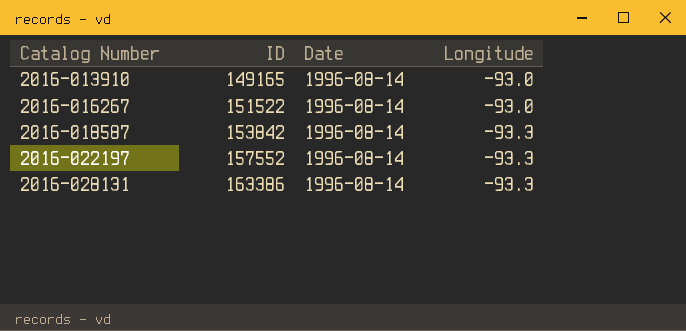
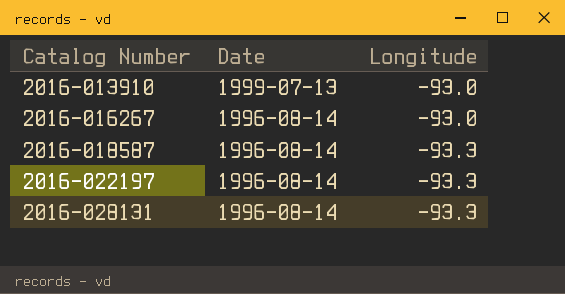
column ID | position: 2 -> none
2016-013910 | Date: 1996-08-14 -> 1999-07-13

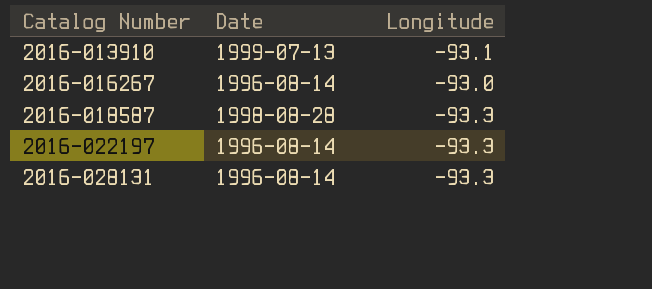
2016-013910 | Longitude: -93.0 -> -93.1
2016-018587 | Date: 1996-08-14 -> 1998-08-28

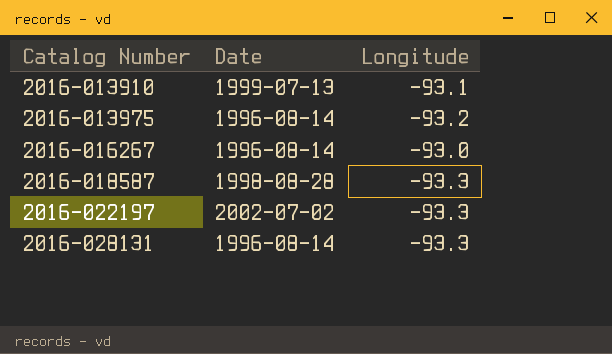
row 2016-013975: none -> 1996-08-14 | -93.2
2016-022197 | Date: 1996-08-14 -> 2002-07-02

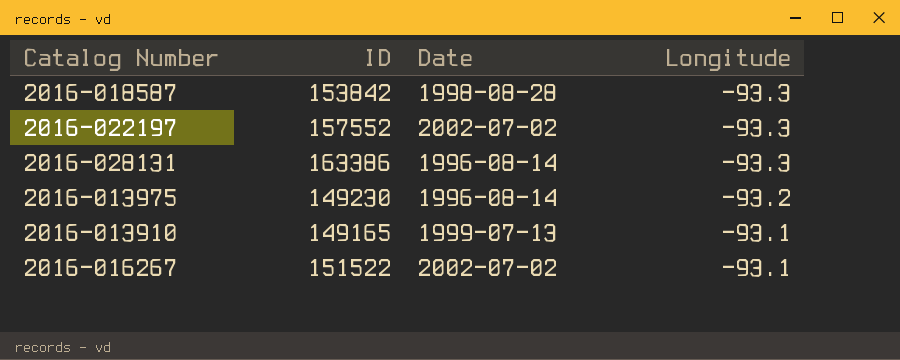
row order: Catalog Number ascending -> Longitude ascending
column ID | position: none -> 2
2016-016267 | Date: 1996-08-14 -> 2002-07-02
2016-016267 | Longitude: -93.0 -> -93.1

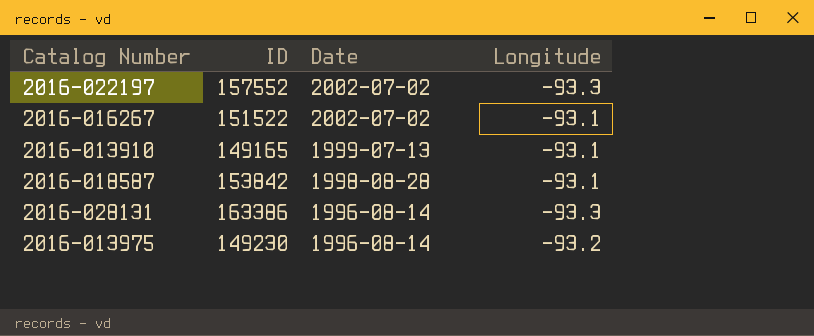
row order: Longitude ascending -> Date descending
2016-018587 | Longitude: -93.3 -> -93.1

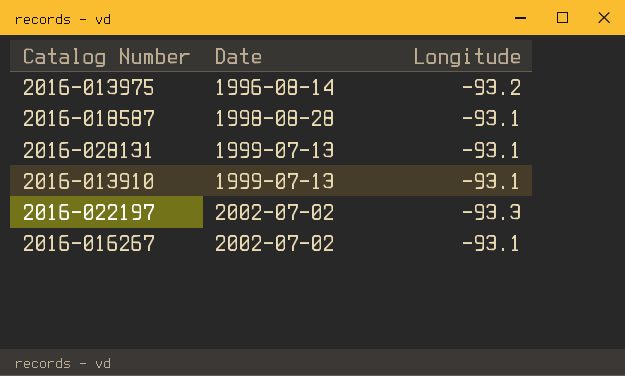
row order: Date descending -> Date ascending
column ID | position: 2 -> none
2016-028131 | Date: 1996-08-14 -> 1999-07-13
2016-028131 | Longitude: -93.3 -> -93.1

